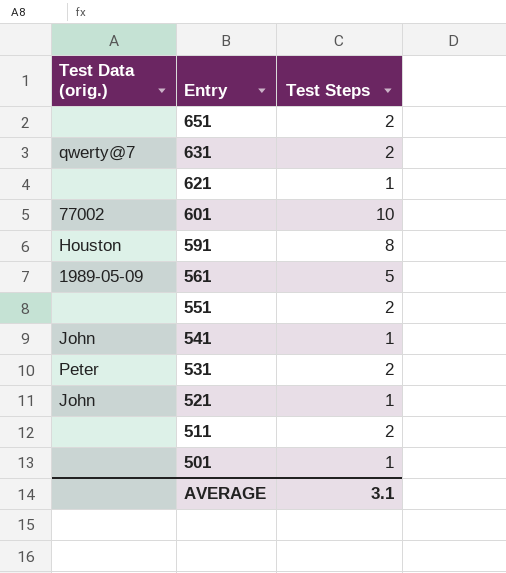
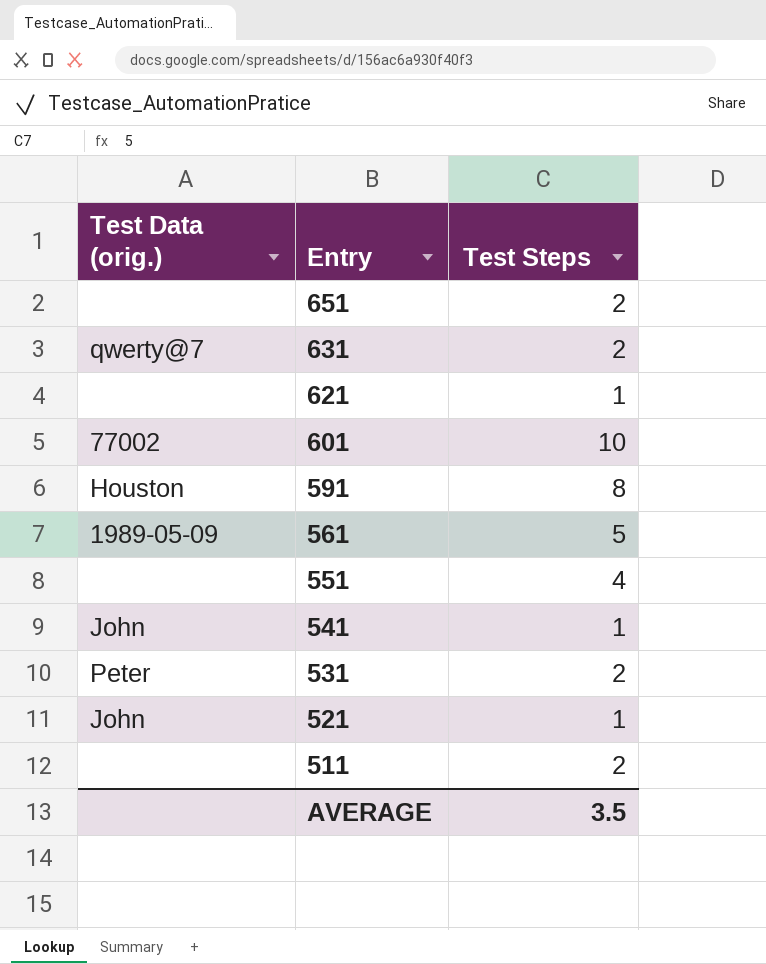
row 501: none | 1 -> none
551 | Test Steps: 2 -> 4
AVERAGE | Test Steps: 3.1 -> 3.5

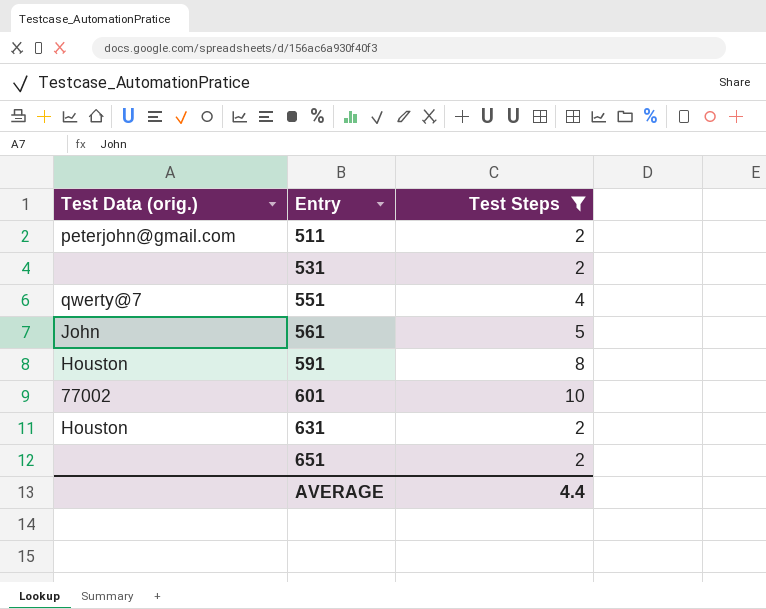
filter: none -> Test Steps != 1
row order: Entry descending -> Entry ascending
511 | Test Data (orig.): none -> peterjohn@gmail.com
531 | Test Data (orig.): Peter -> none
551 | Test Data (orig.): none -> qwerty@7
561 | Test Data (orig.): 1989-05-09 -> John
631 | Test Data (orig.): qwerty@7 -> Houston
AVERAGE | Test Steps: 3.5 -> 4.4

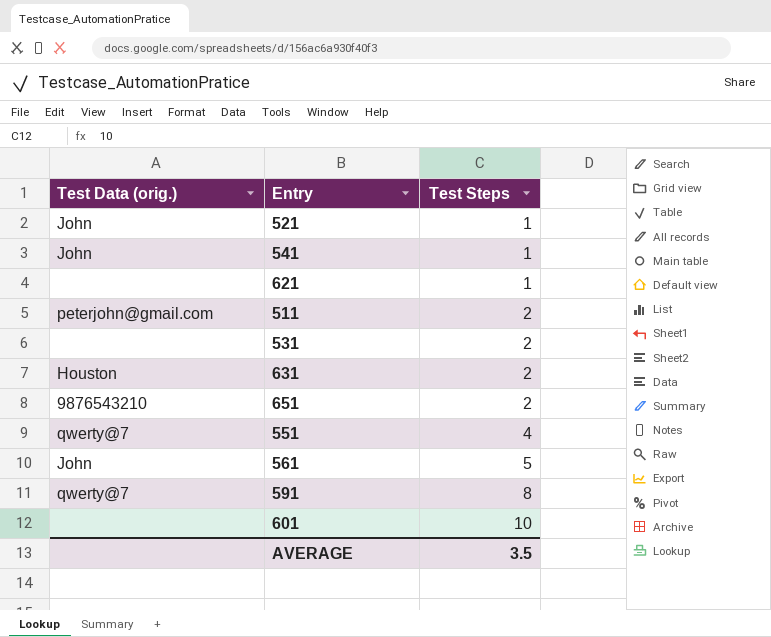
filter: Test Steps != 1 -> none
row order: Entry ascending -> Test Steps ascending
651 | Test Data (orig.): none -> 9876543210
591 | Test Data (orig.): Houston -> qwerty@7
601 | Test Data (orig.): 77002 -> none
AVERAGE | Test Steps: 4.4 -> 3.5

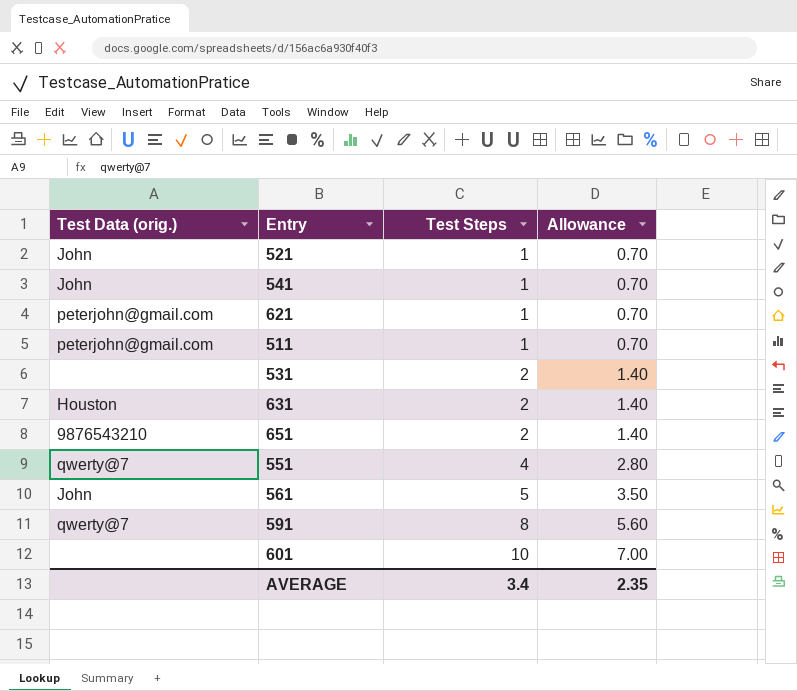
column Allowance | formula: none -> [Test Steps] * 0.7
621 | Test Data (orig.): none -> peterjohn@gmail.com
511 | Test Steps: 2 -> 1
AVERAGE | Test Steps: 3.5 -> 3.4

